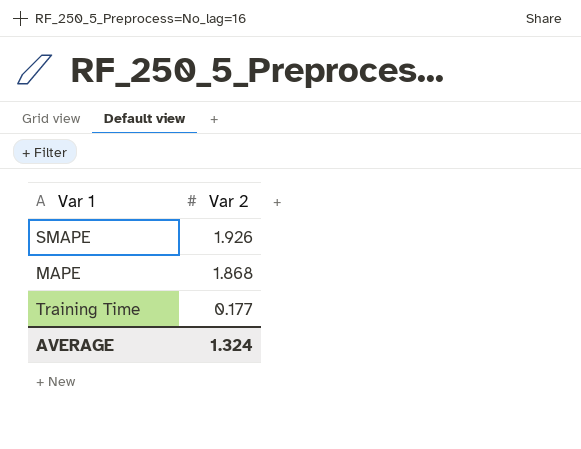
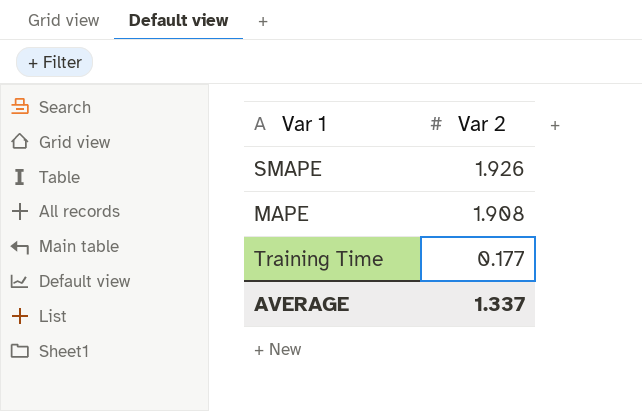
MAPE | Var 2: 1.868 -> 1.908
AVERAGE | Var 2: 1.324 -> 1.337

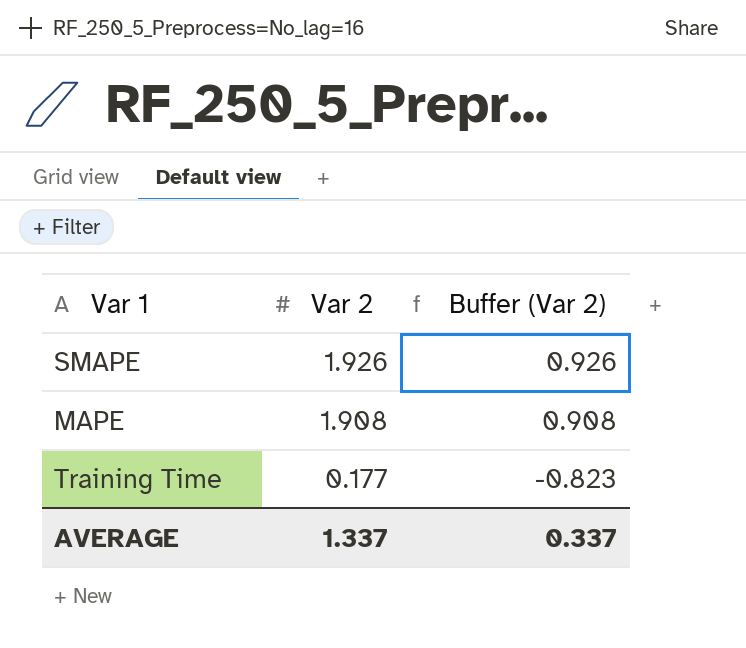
column Buffer (Var 2) | formula: none -> [Var 2] - 1

